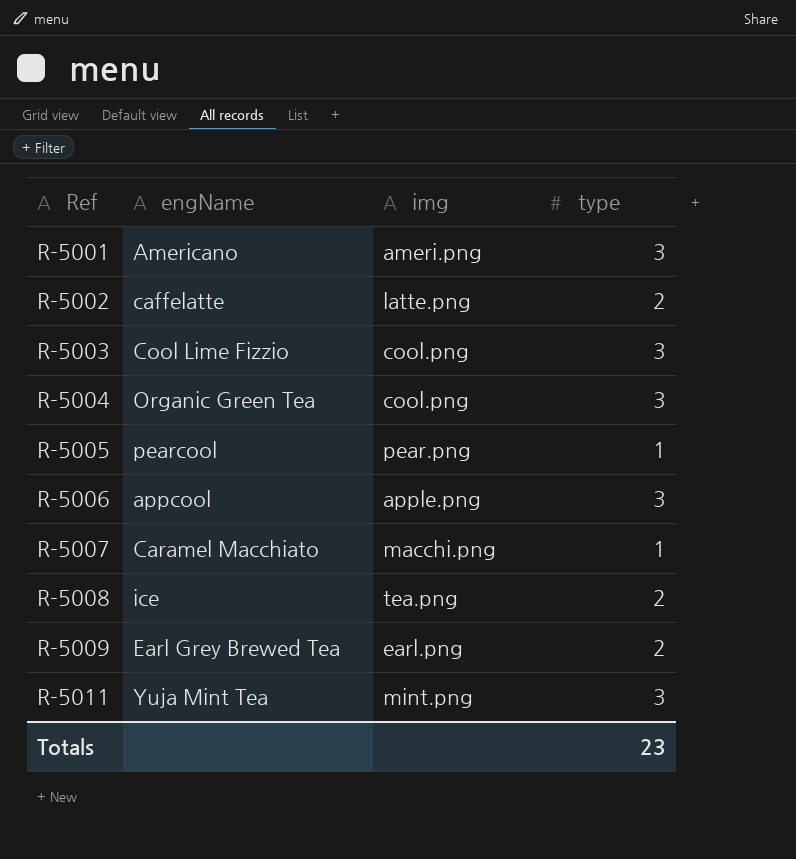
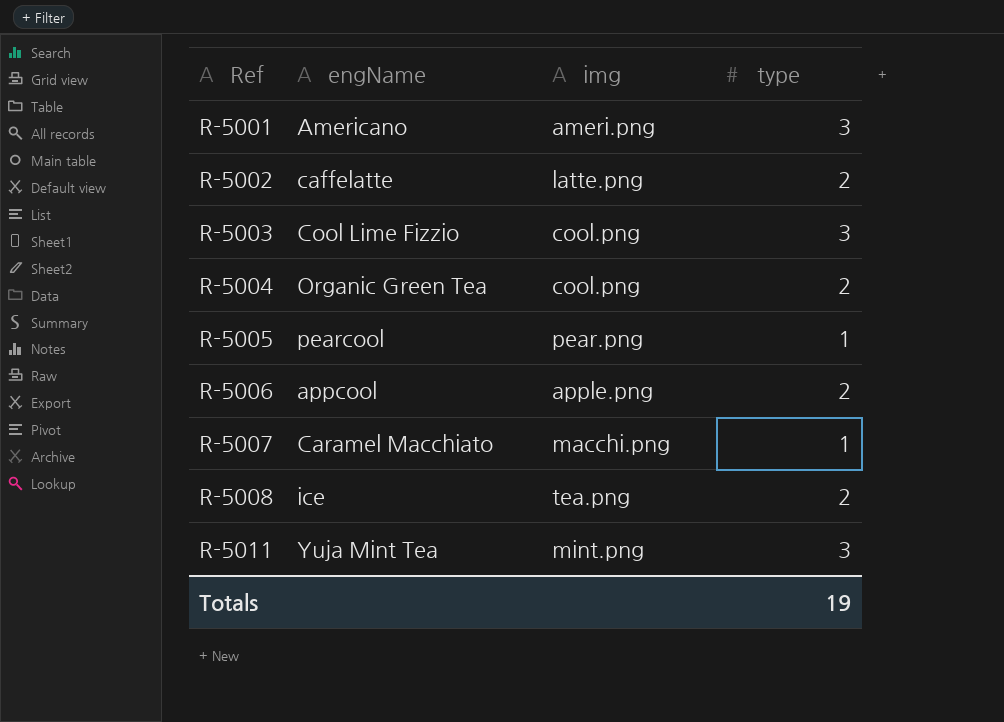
row R-5009: Earl Grey Brewed Tea | earl.png | 2 -> none
R-5004 | type: 3 -> 2
R-5006 | type: 3 -> 2
Totals | type: 23 -> 19

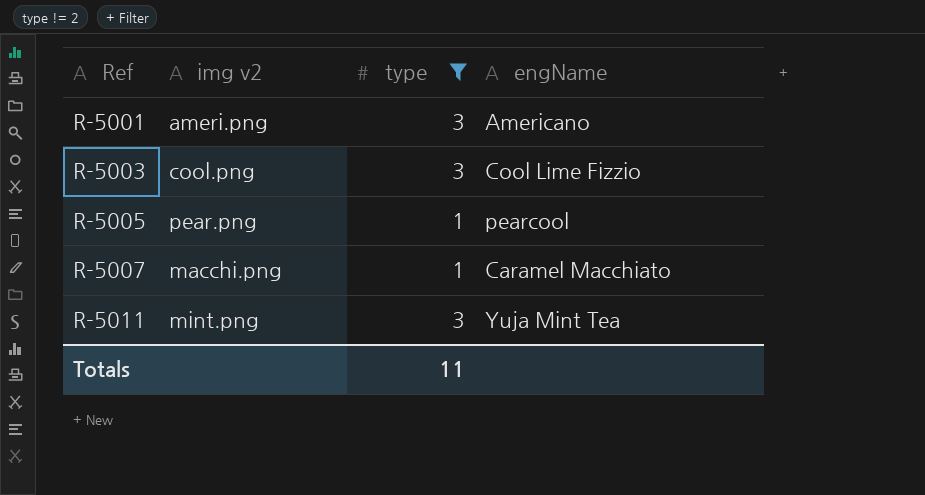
filter: none -> type != 2
column name: img -> img v2
column engName | position: 2 -> 4
Totals | type: 19 -> 11

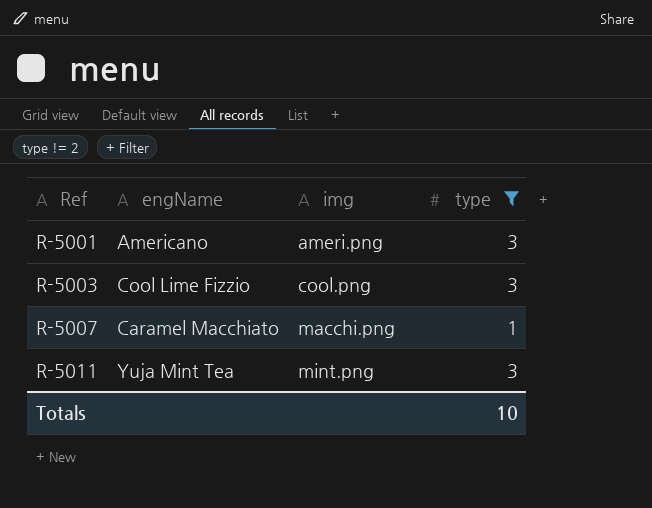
column engName | position: 4 -> 2
column name: img v2 -> img
row R-5005: pear.png | 1 | pearcool -> none
Totals | type: 11 -> 10

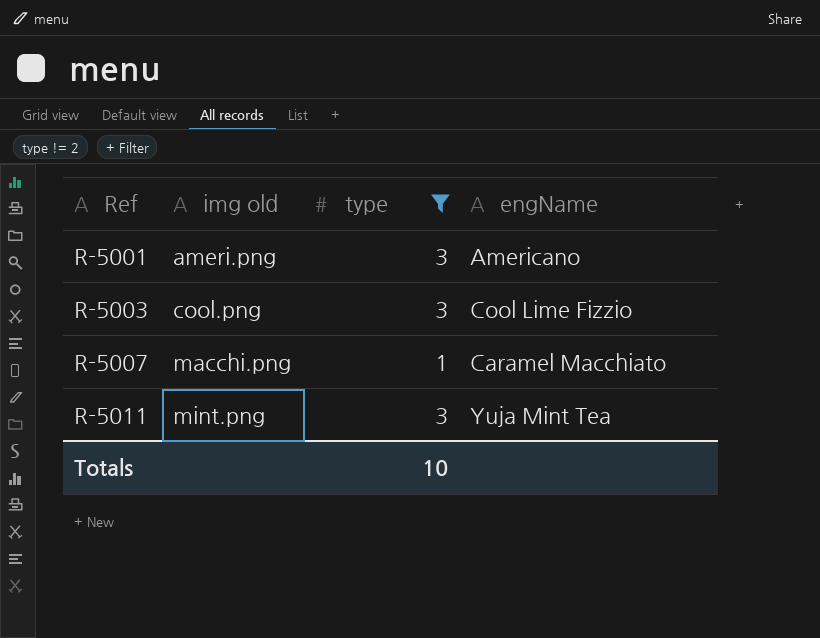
column name: img -> img old
column engName | position: 2 -> 4

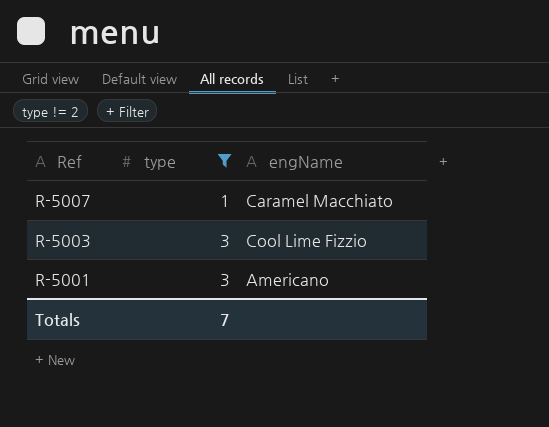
row order: Ref ascending -> Ref descending
column img old | position: 2 -> none
row R-5011: mint.png | 3 | Yuja Mint Tea -> none
Totals | type: 10 -> 7

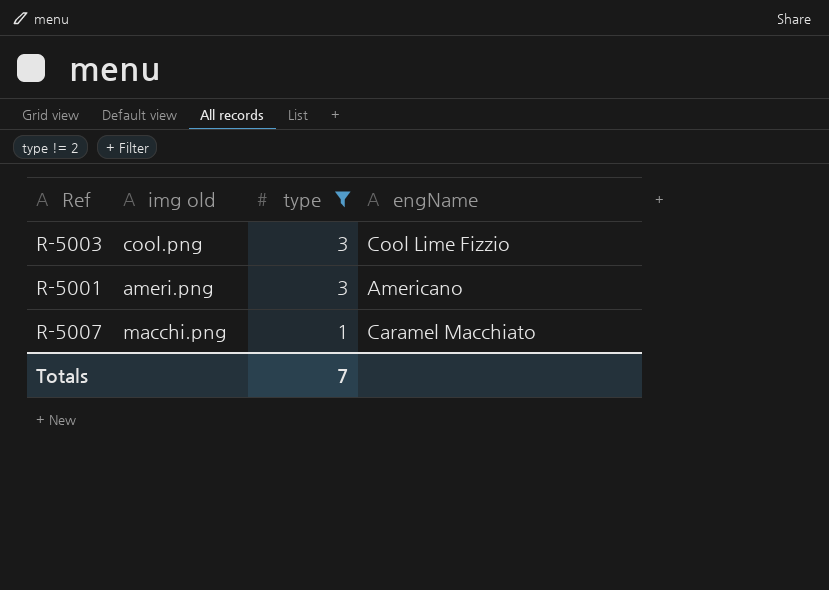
row order: Ref descending -> type descending
column img old | position: none -> 2

